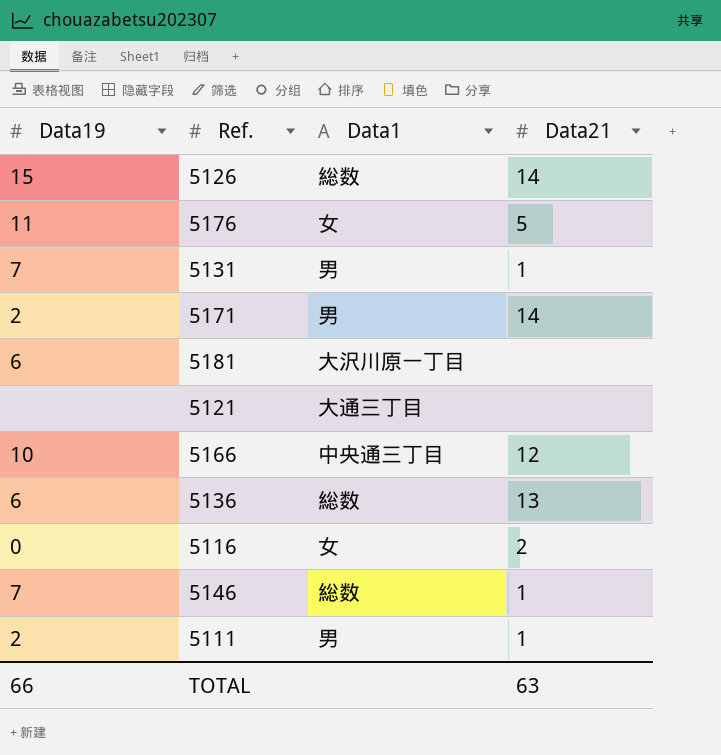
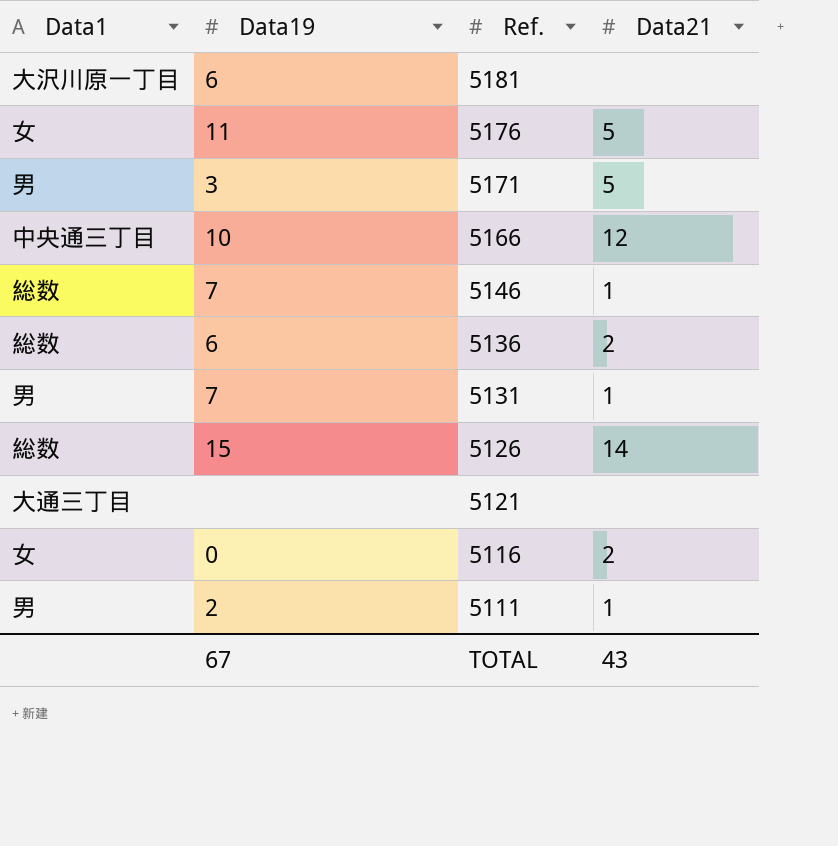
row order: none -> Ref. descending
column Data1 | position: 3 -> 1
5171 | Data19: 2 -> 3
5171 | Data21: 14 -> 5
5136 | Data21: 13 -> 2
TOTAL | Data19: 66 -> 67
TOTAL | Data21: 63 -> 43

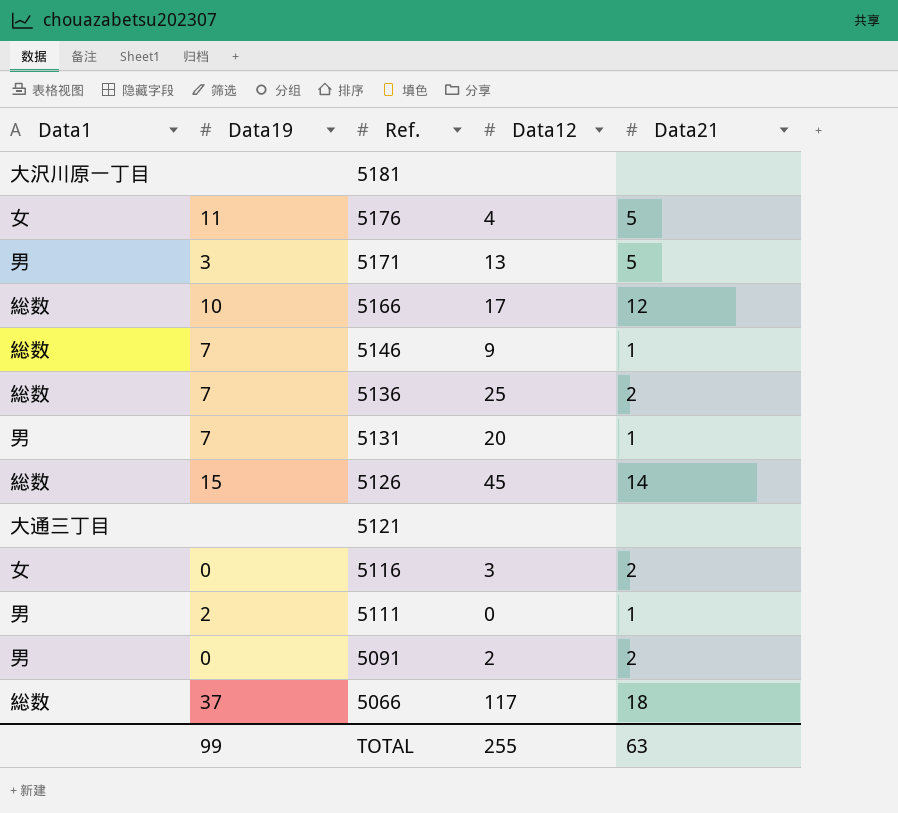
column Data12 | position: none -> 4
5181 | Data19: 6 -> none
5166 | Data1: 中央通三丁目 -> 総数
5136 | Data19: 6 -> 7
row 5091: none -> 男 | 0 | 2 | 2
row 5066: none -> 総数 | 37 | 117 | 18
TOTAL | Data19: 67 -> 99
TOTAL | Data21: 43 -> 63

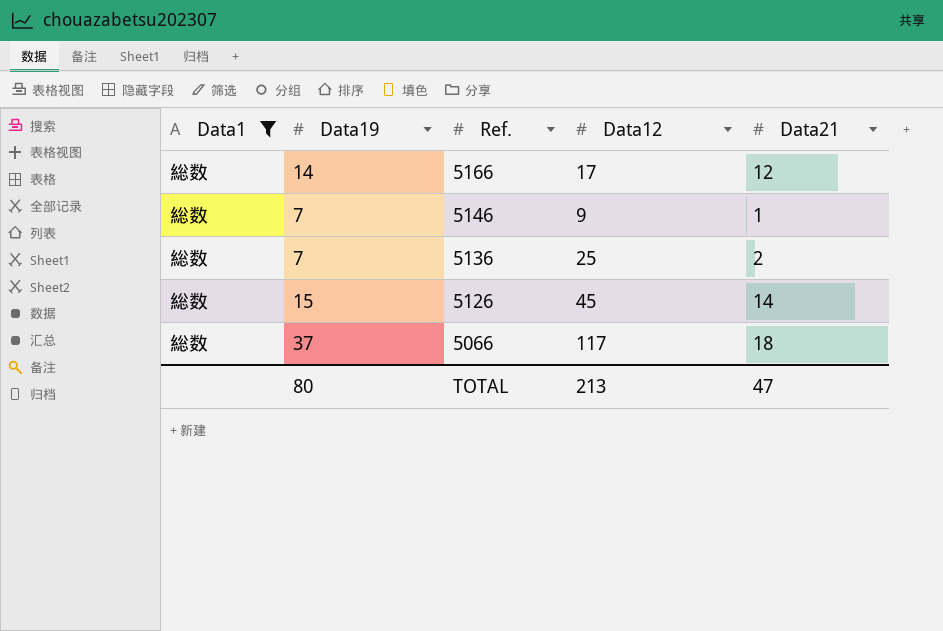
filter: none -> Data1 = 総数
5166 | Data19: 10 -> 14
TOTAL | Data19: 99 -> 80
TOTAL | Data12: 255 -> 213
TOTAL | Data21: 63 -> 47

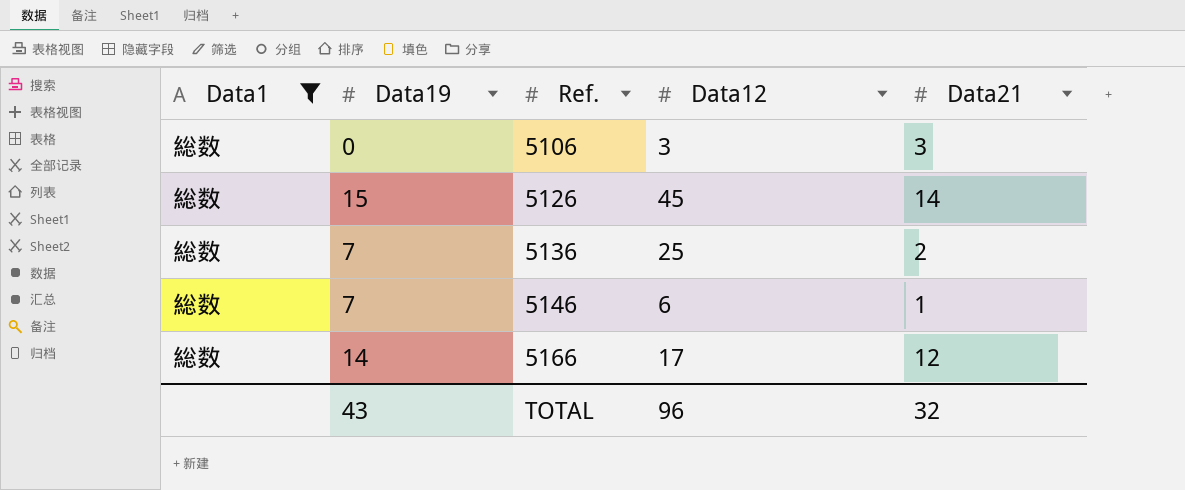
row order: Ref. descending -> Ref. ascending
row 5066: 総数 | 37 | 117 | 18 -> none
row 5106: none -> 総数 | 0 | 3 | 3
5146 | Data12: 9 -> 6
TOTAL | Data19: 80 -> 43
TOTAL | Data12: 213 -> 96
TOTAL | Data21: 47 -> 32

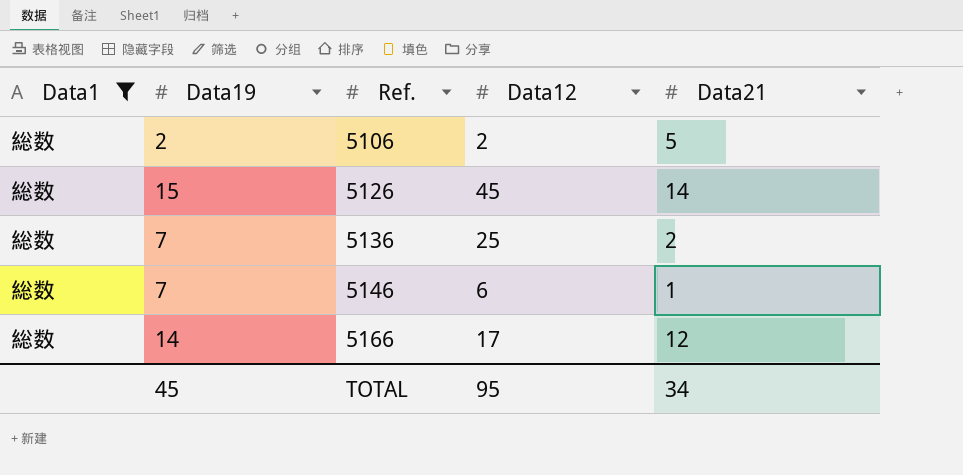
5106 | Data19: 0 -> 2
5106 | Data12: 3 -> 2
5106 | Data21: 3 -> 5
TOTAL | Data19: 43 -> 45
TOTAL | Data12: 96 -> 95
TOTAL | Data21: 32 -> 34

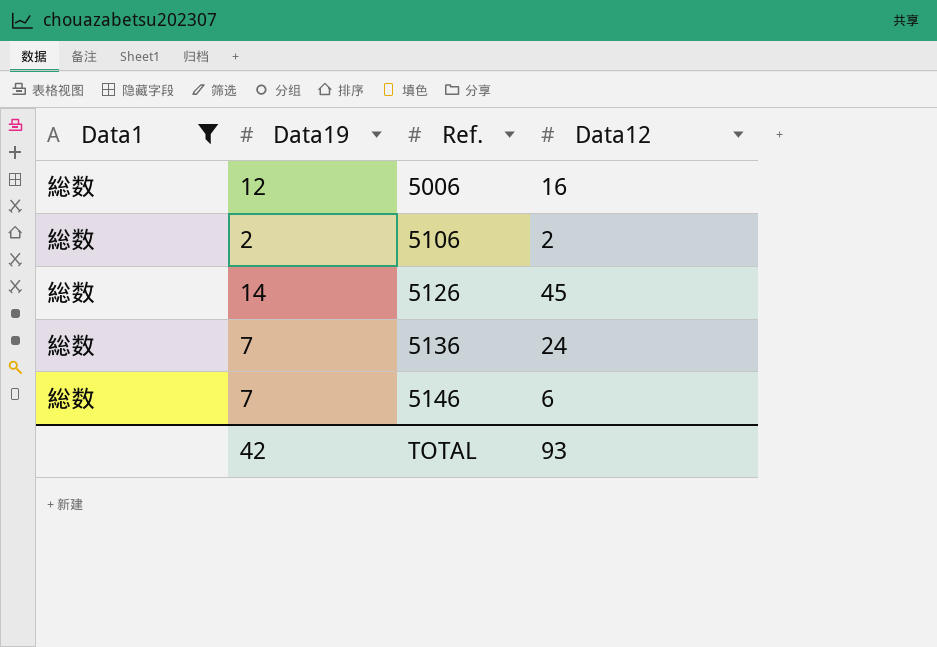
column Data21 | position: 5 -> none
row 5166: 総数 | 14 | 17 | 12 -> none
row 5006: none -> 総数 | 12 | 16
5126 | Data19: 15 -> 14
5136 | Data12: 25 -> 24
TOTAL | Data19: 45 -> 42
TOTAL | Data12: 95 -> 93

